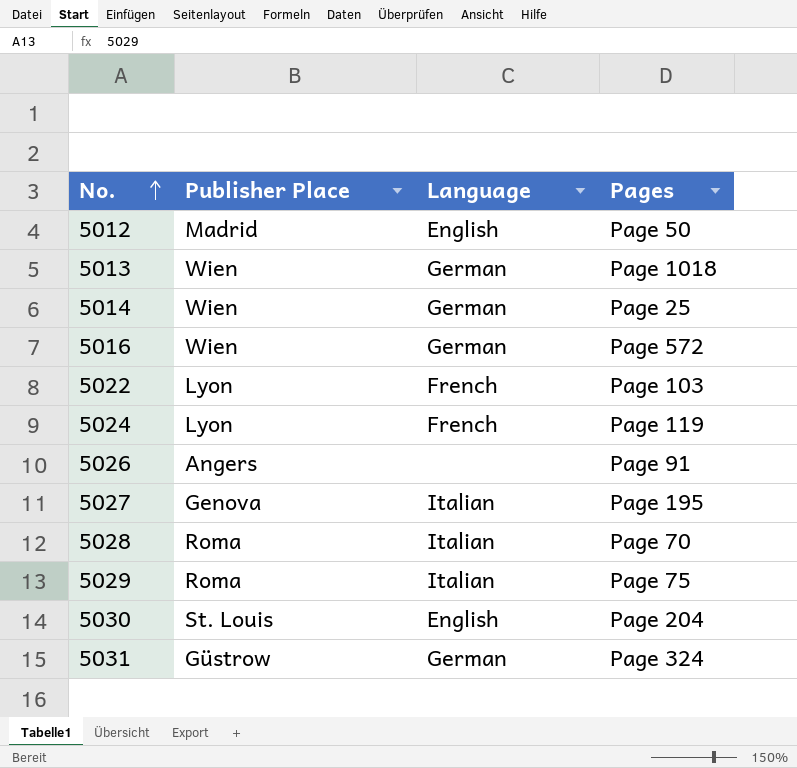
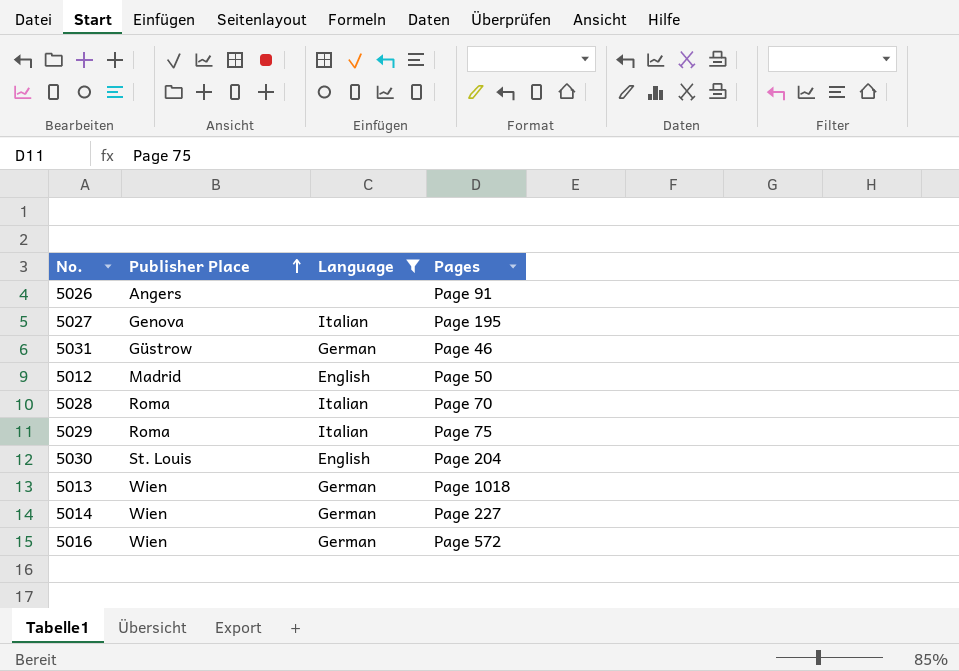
filter: none -> Language != French
row order: No. ascending -> Publisher Place ascending
5031 | Pages: Page 324 -> Page 46
5014 | Pages: Page 25 -> Page 227

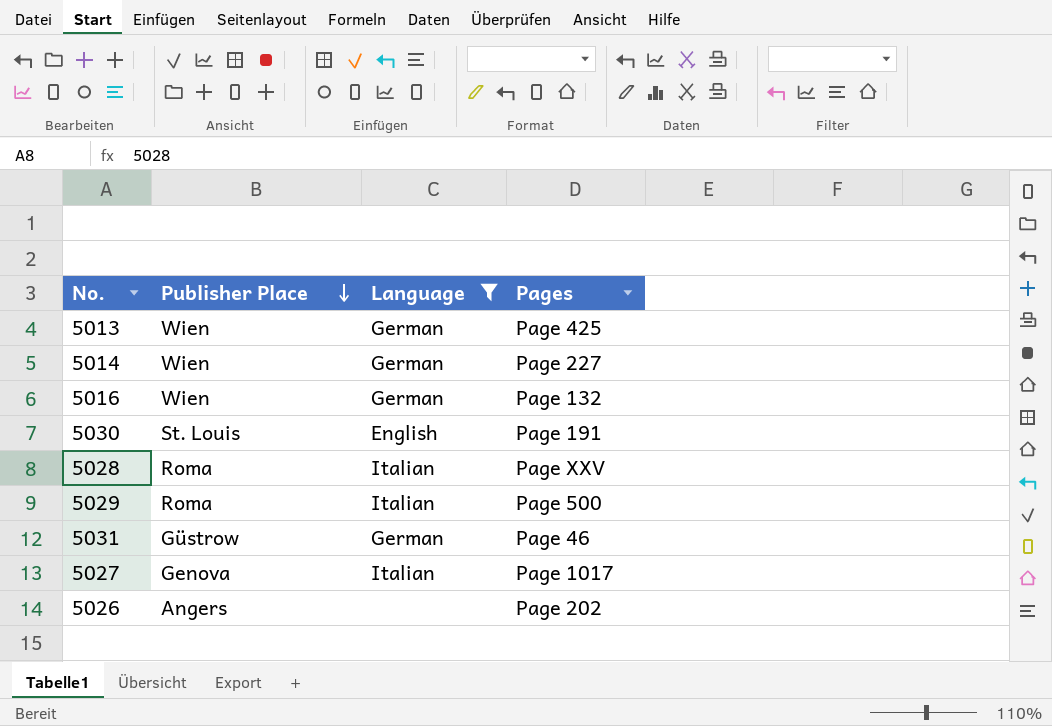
row order: Publisher Place ascending -> Publisher Place descending
row 5012: Madrid | English | Page 50 -> none
5013 | Pages: Page 1018 -> Page 425
5016 | Pages: Page 572 -> Page 132
5030 | Pages: Page 204 -> Page 191
5028 | Pages: Page 70 -> Page XXV
5029 | Pages: Page 75 -> Page 500
5027 | Pages: Page 195 -> Page 1017
5026 | Pages: Page 91 -> Page 202

